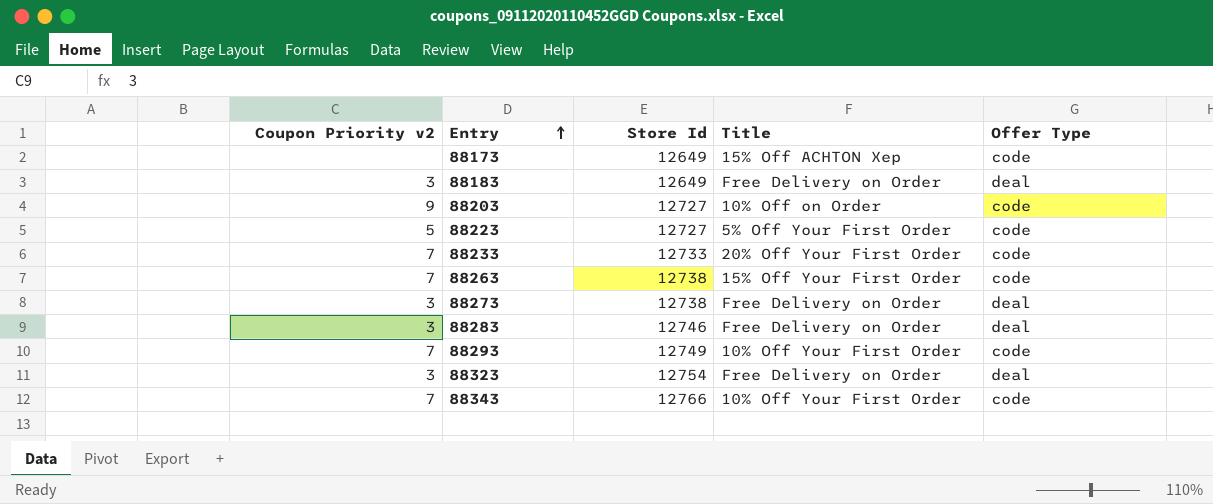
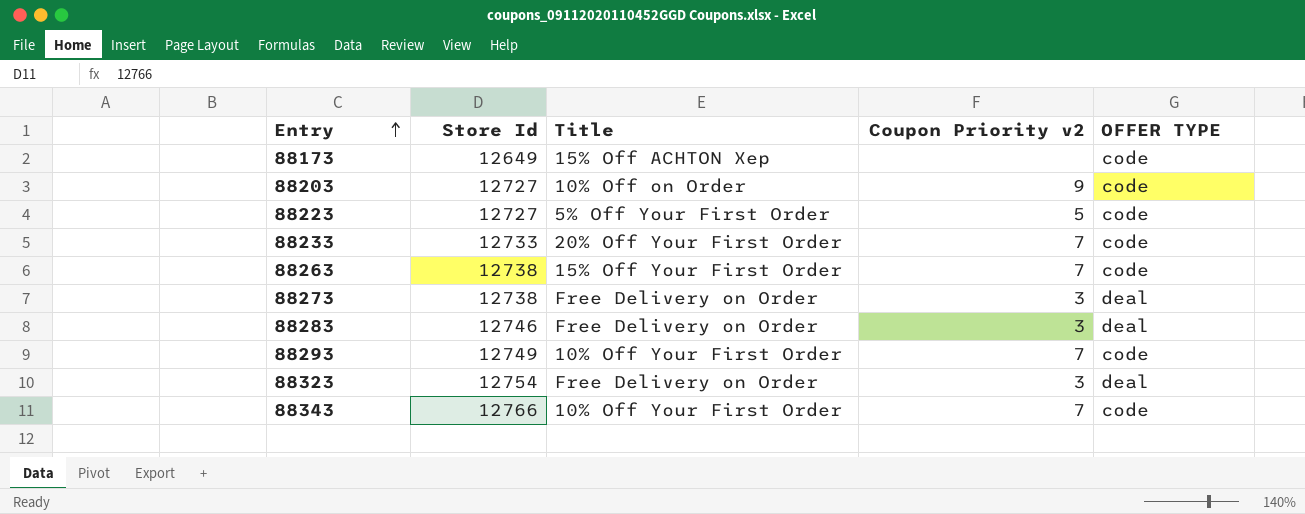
column Coupon Priority v2 | position: 1 -> 4
column name: Offer Type -> OFFER TYPE
row 88183: 3 | 12649 | Free Delivery on Order | deal -> none

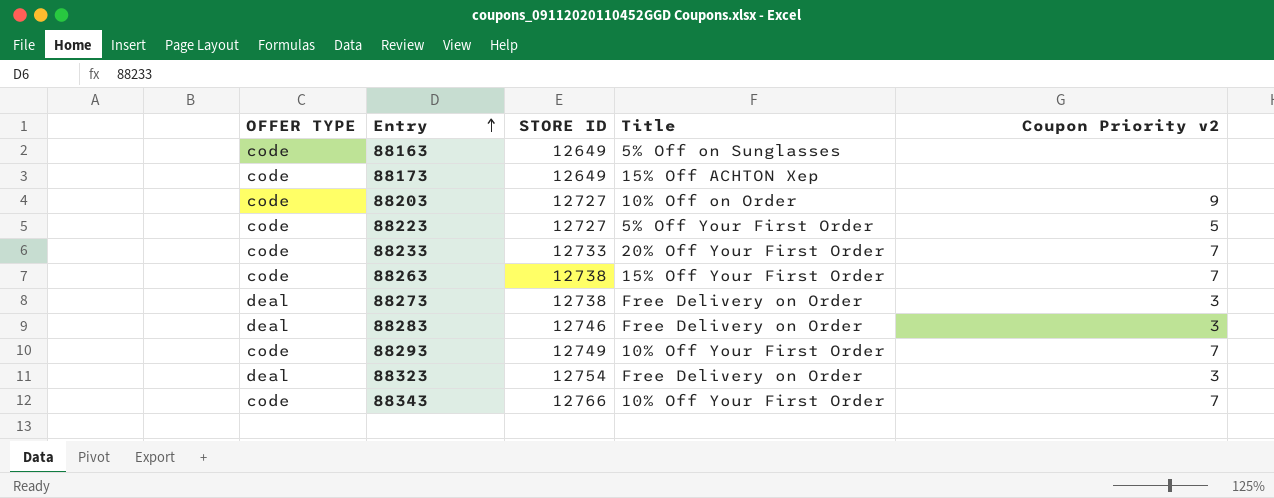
column OFFER TYPE | position: 5 -> 1
column name: Store Id -> STORE ID
row 88163: none -> code | 12649 | 5% Off on Sunglasses | none

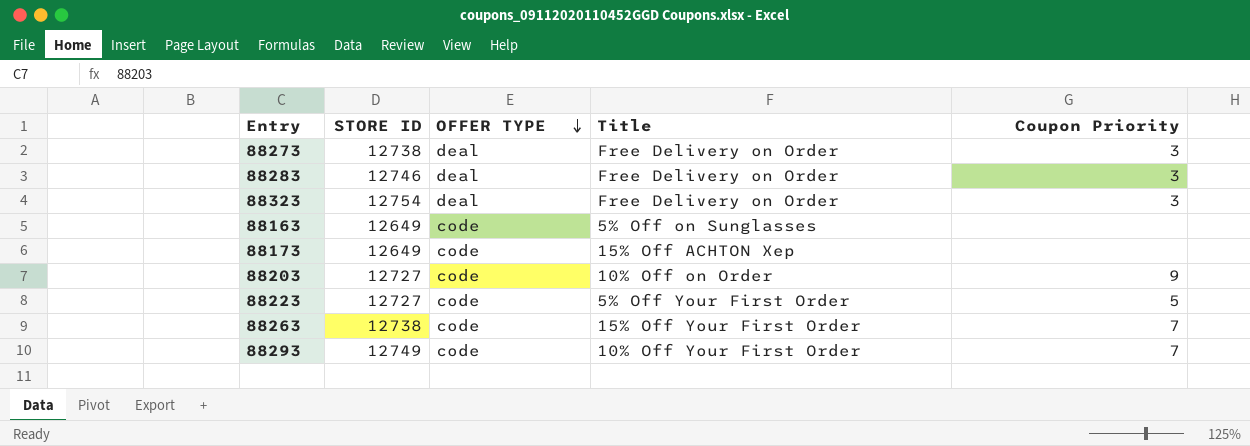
row order: Entry ascending -> OFFER TYPE descending
column OFFER TYPE | position: 1 -> 3
column name: Coupon Priority v2 -> Coupon Priority
row 88233: code | 12733 | 20% Off Your First Order | 7 -> none
row 88343: code | 12766 | 10% Off Your First Order | 7 -> none

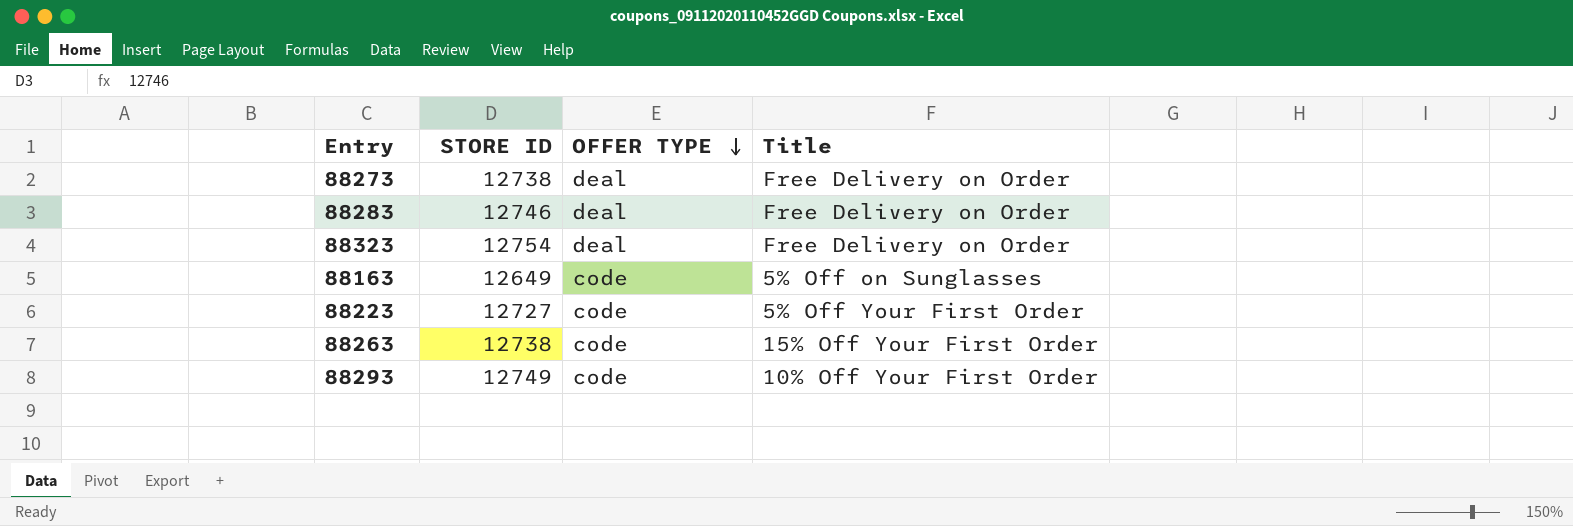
column Coupon Priority | position: 5 -> none
row 88173: 12649 | code | 15% Off ACHTON Xep | none -> none
row 88203: 12727 | code | 10% Off on Order | 9 -> none

